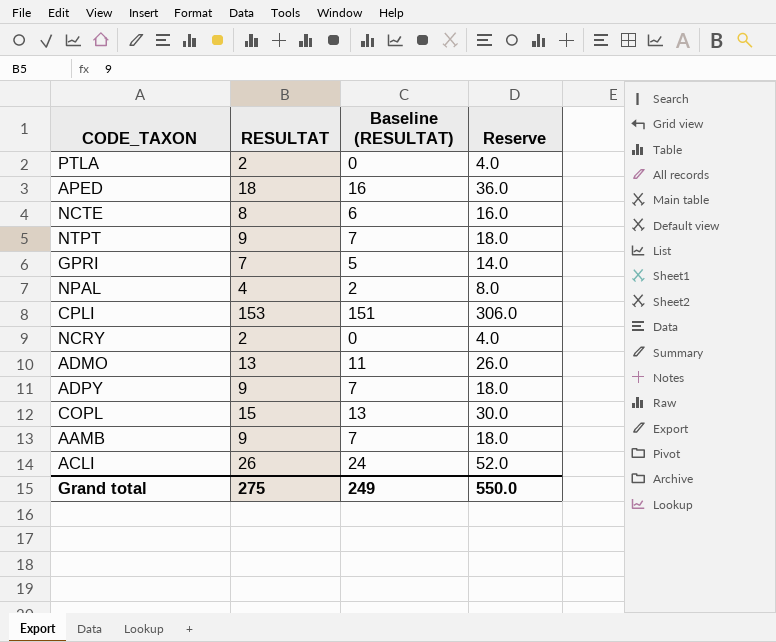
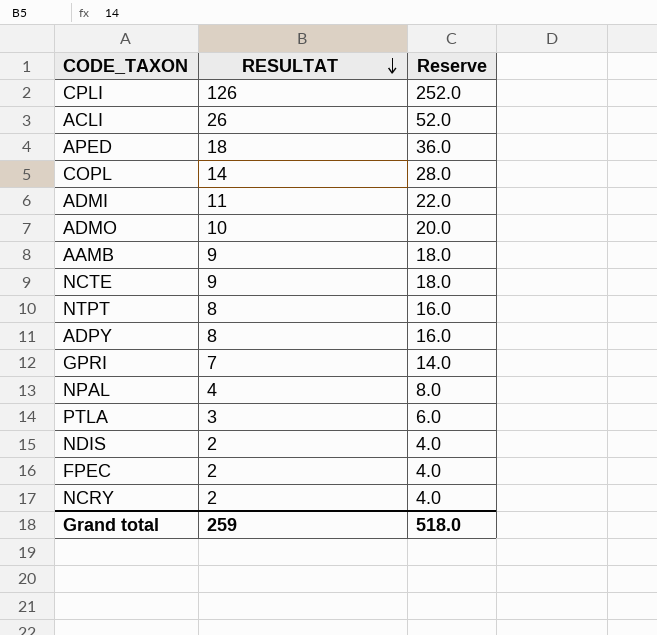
row order: none -> RESULTAT descending
column Baseline (RESULTAT) | formula: [RESULTAT] - 2 -> none
CPLI | RESULTAT: 153 -> 126
CPLI | Reserve: 306.0 -> 252.0
COPL | RESULTAT: 15 -> 14
COPL | Reserve: 30.0 -> 28.0
row ADMI: none -> 11 | 22.0
ADMO | RESULTAT: 13 -> 10
ADMO | Reserve: 26.0 -> 20.0
NCTE | RESULTAT: 8 -> 9
NCTE | Reserve: 16.0 -> 18.0
NTPT | RESULTAT: 9 -> 8
NTPT | Reserve: 18.0 -> 16.0
ADPY | RESULTAT: 9 -> 8
ADPY | Reserve: 18.0 -> 16.0
PTLA | RESULTAT: 2 -> 3
PTLA | Reserve: 4.0 -> 6.0
row NDIS: none -> 2 | 4.0
row FPEC: none -> 2 | 4.0
Grand total | RESULTAT: 275 -> 259
Grand total | Reserve: 550.0 -> 518.0

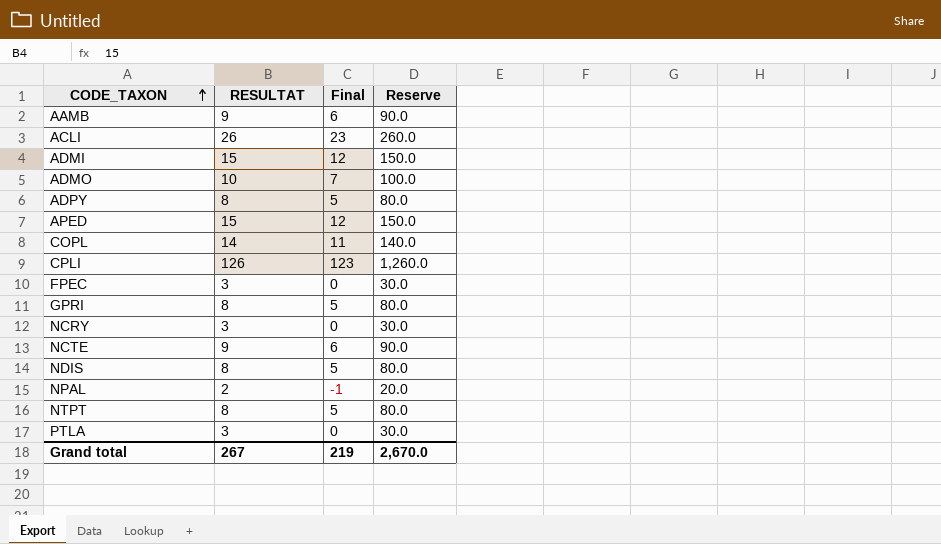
row order: RESULTAT descending -> CODE_TAXON ascending
column Final | formula: none -> [RESULTAT] - 3
column Reserve | formula: [RESULTAT] * 2 -> [RESULTAT] * 10
ADMI | RESULTAT: 11 -> 15
APED | RESULTAT: 18 -> 15
FPEC | RESULTAT: 2 -> 3
GPRI | RESULTAT: 7 -> 8
NCRY | RESULTAT: 2 -> 3
NDIS | RESULTAT: 2 -> 8
NPAL | RESULTAT: 4 -> 2
Grand total | RESULTAT: 259 -> 267
Grand total | Reserve: 518.0 -> 2,670.0

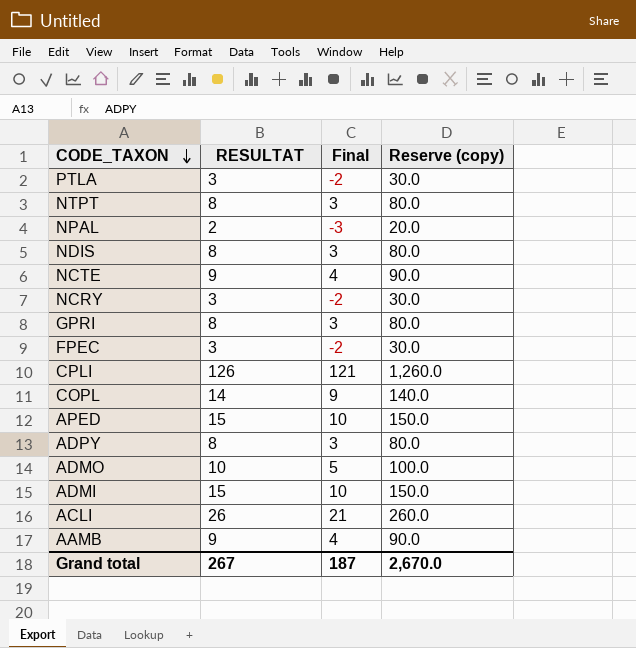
row order: CODE_TAXON ascending -> CODE_TAXON descending
column Final | formula: [RESULTAT] - 3 -> [RESULTAT] - 5
column name: Reserve -> Reserve (copy)
Grand total | Final: 219 -> 187

